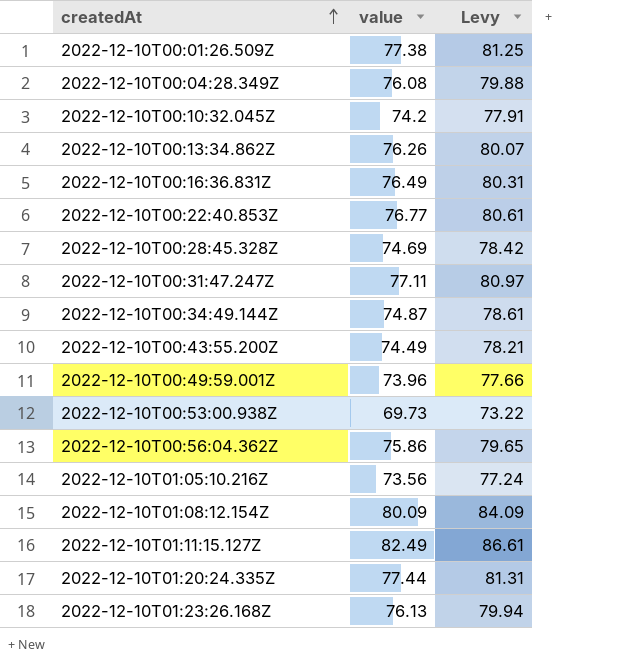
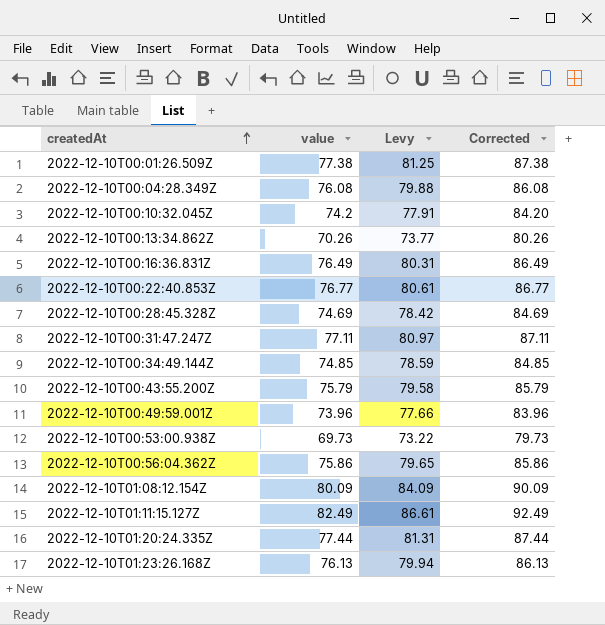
column Corrected | formula: none -> [value] + 10
row 2022-12-10T01:05:10.216Z: 73.56 | 77.24 -> none
2022-12-10T00:13:34.862Z | value: 76.26 -> 70.26
2022-12-10T00:13:34.862Z | Levy: 80.07 -> 73.77
2022-12-10T00:34:49.144Z | value: 74.87 -> 74.85
2022-12-10T00:34:49.144Z | Levy: 78.61 -> 78.59
2022-12-10T00:43:55.200Z | value: 74.49 -> 75.79
2022-12-10T00:43:55.200Z | Levy: 78.21 -> 79.58

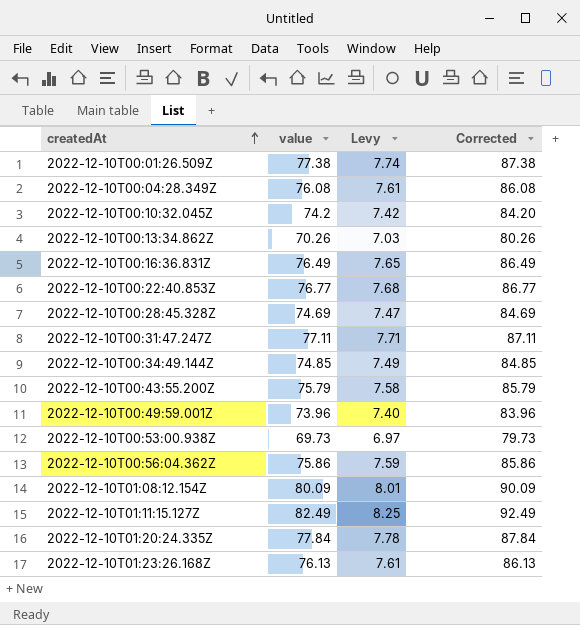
column Levy | formula: [value] * 1.05 -> [value] * 0.1
2022-12-10T01:20:24.335Z | value: 77.44 -> 77.84
2022-12-10T01:20:24.335Z | Corrected: 87.44 -> 87.84

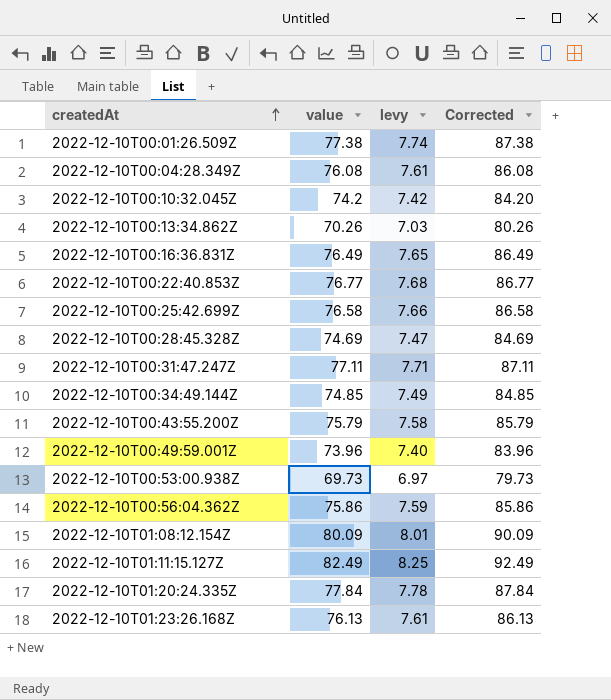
column name: Levy -> levy
row 2022-12-10T00:25:42.699Z: none -> 76.58 | 7.66 | 86.58

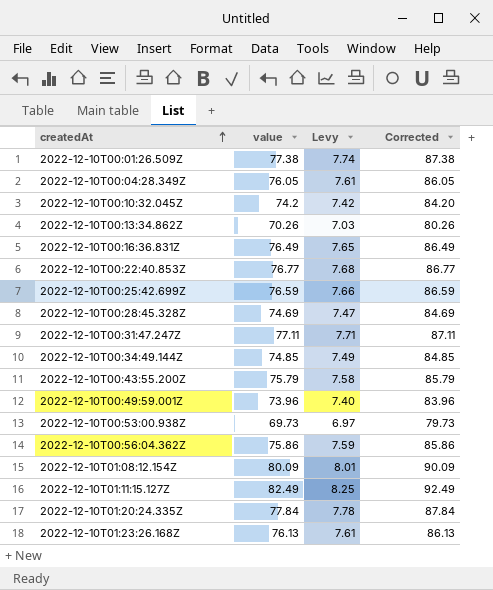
column name: levy -> Levy
2022-12-10T00:04:28.349Z | value: 76.08 -> 76.05
2022-12-10T00:04:28.349Z | Corrected: 86.08 -> 86.05
2022-12-10T00:25:42.699Z | value: 76.58 -> 76.59
2022-12-10T00:25:42.699Z | Corrected: 86.58 -> 86.59

